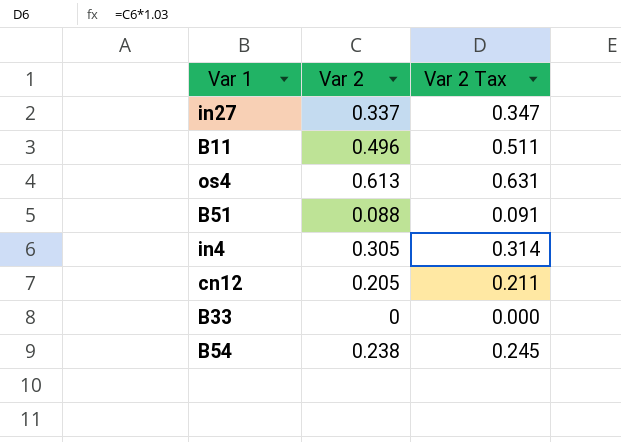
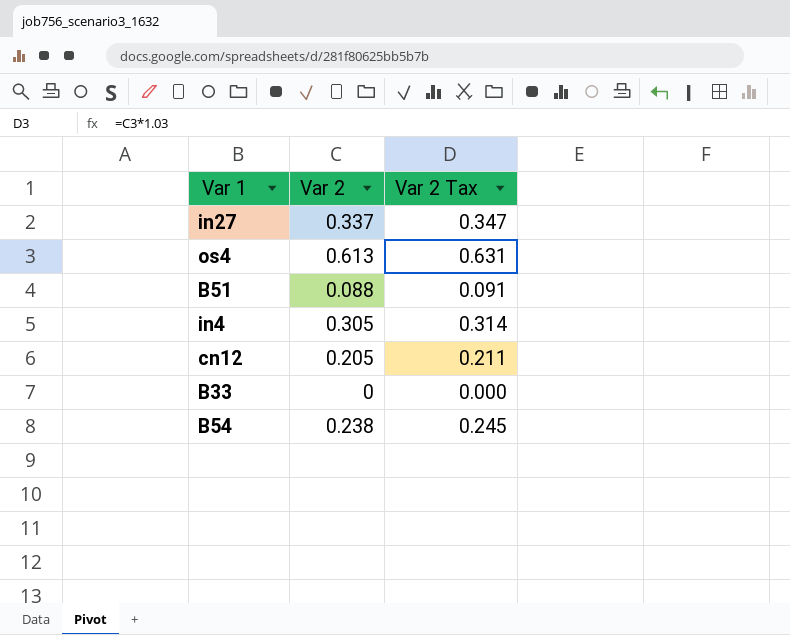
row B11: 0.496 | 0.511 -> none

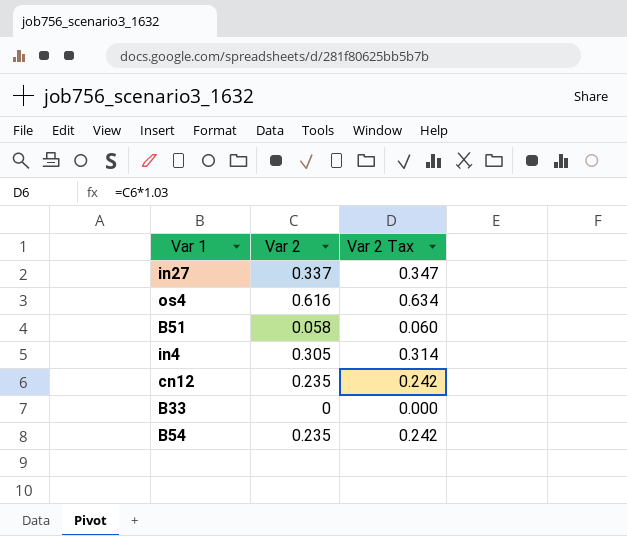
os4 | Var 2: 0.613 -> 0.616
os4 | Var 2 Tax: 0.631 -> 0.634
B51 | Var 2: 0.088 -> 0.058
B51 | Var 2 Tax: 0.091 -> 0.060
cn12 | Var 2: 0.205 -> 0.235
cn12 | Var 2 Tax: 0.211 -> 0.242
B54 | Var 2: 0.238 -> 0.235
B54 | Var 2 Tax: 0.245 -> 0.242

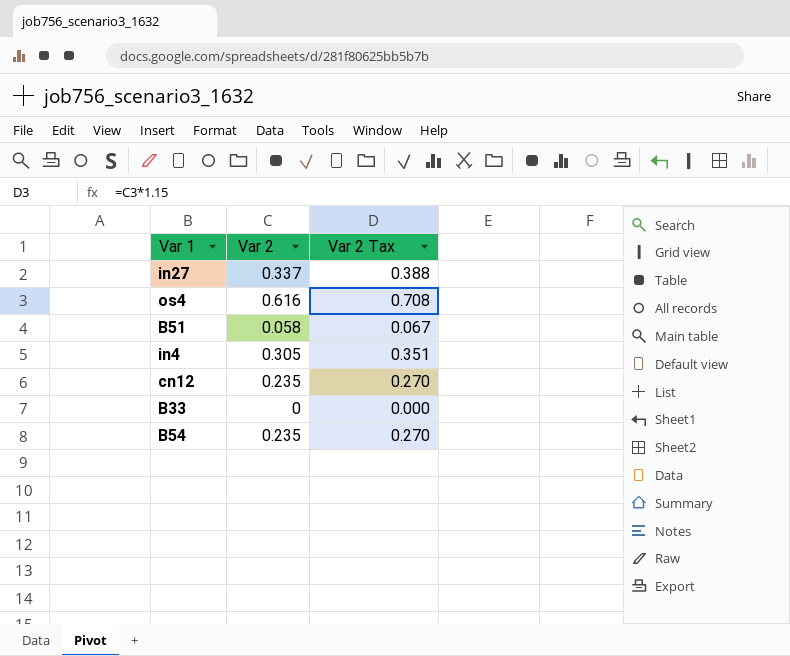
column Var 2 Tax | formula: [Var 2] * 1.03 -> [Var 2] * 1.15

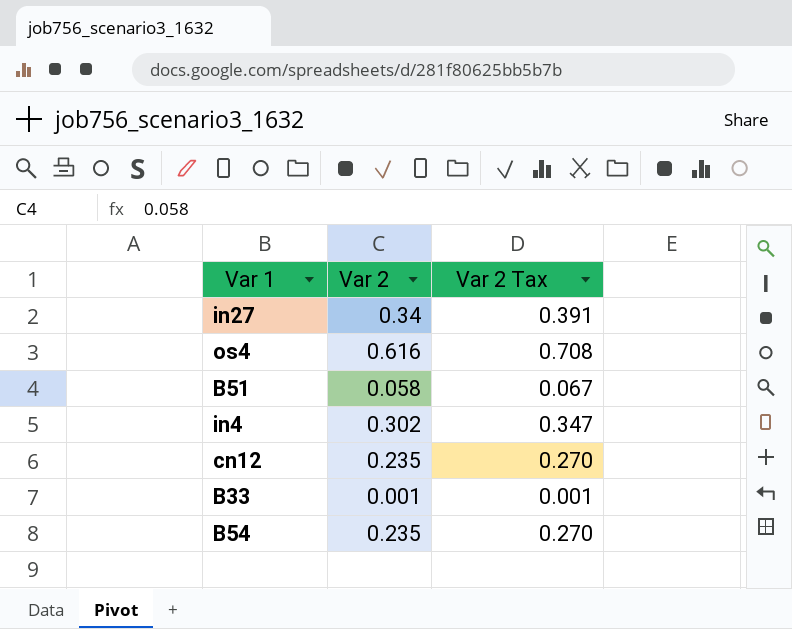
in27 | Var 2: 0.337 -> 0.34
in27 | Var 2 Tax: 0.388 -> 0.391
in4 | Var 2: 0.305 -> 0.302
in4 | Var 2 Tax: 0.351 -> 0.347
B33 | Var 2: 0 -> 0.001
B33 | Var 2 Tax: 0.000 -> 0.001

